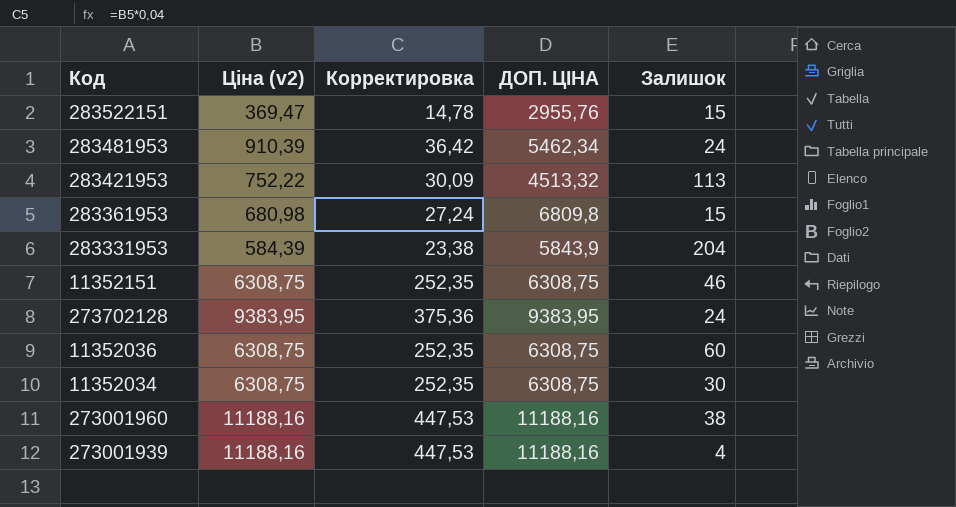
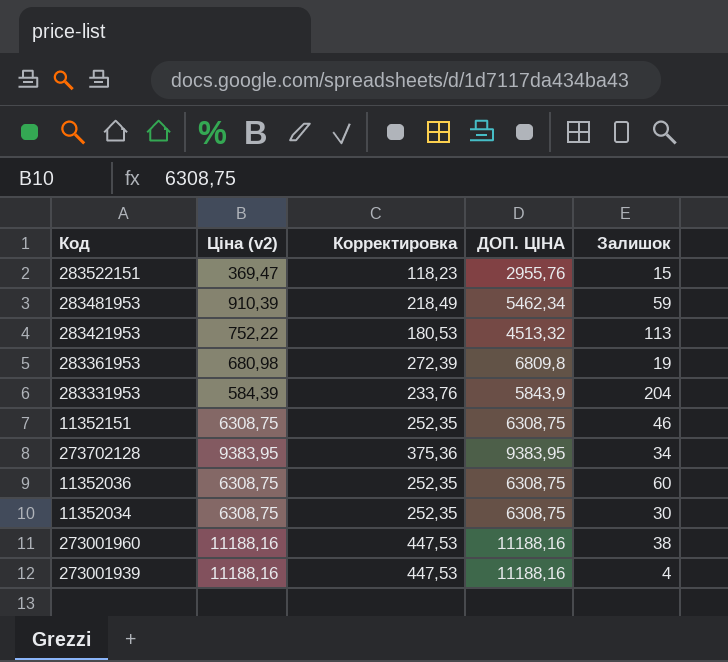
column Корректировка | formula: [Ціна (v2)] * 0,04 -> [ДОП. ЦІНА] * 0,04
283481953 | Залишок: 24 -> 59
283361953 | Залишок: 15 -> 19
273702128 | Залишок: 24 -> 34

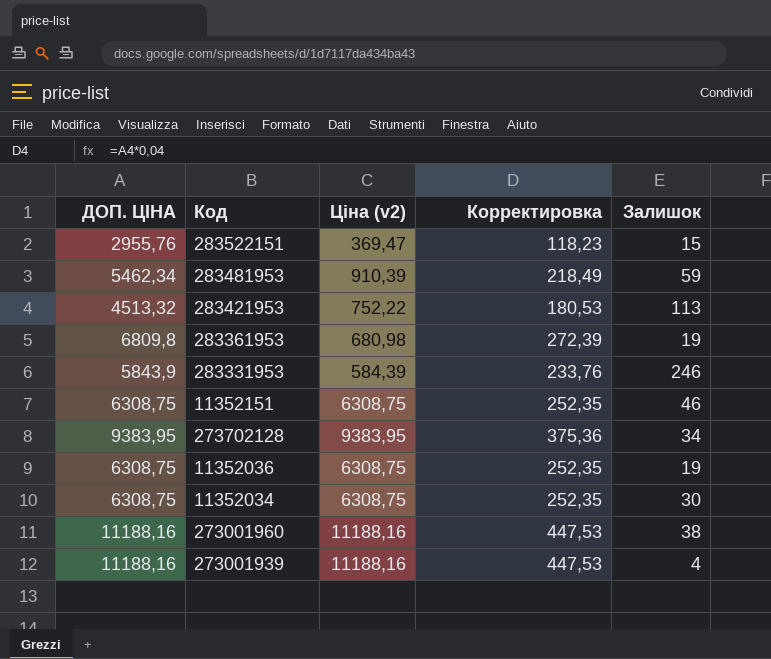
column ДОП. ЦІНА | position: 4 -> 1
283331953 | Залишок: 204 -> 246
11352036 | Залишок: 60 -> 19

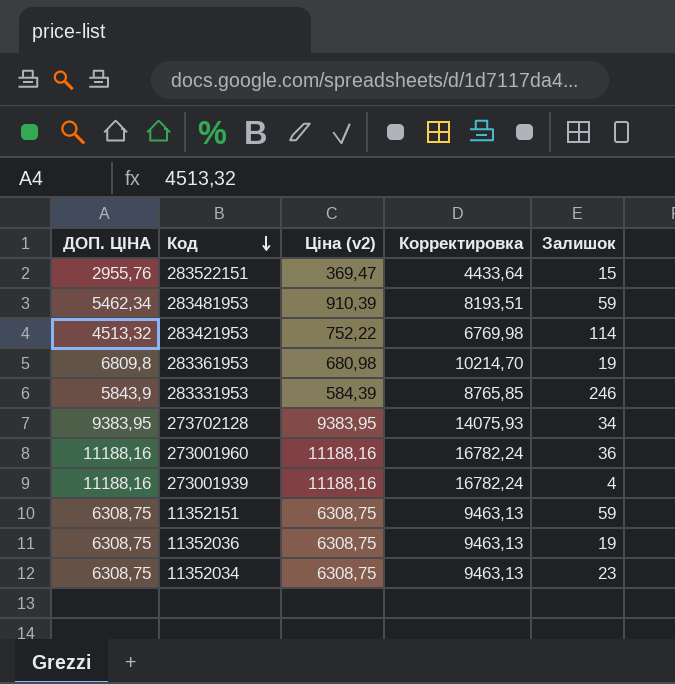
row order: none -> Код descending
column Корректировка | formula: [ДОП. ЦІНА] * 0,04 -> [ДОП. ЦІНА] * 1,5
283421953 | Залишок: 113 -> 114
273001960 | Залишок: 38 -> 36
11352151 | Залишок: 46 -> 59
11352034 | Залишок: 30 -> 23

